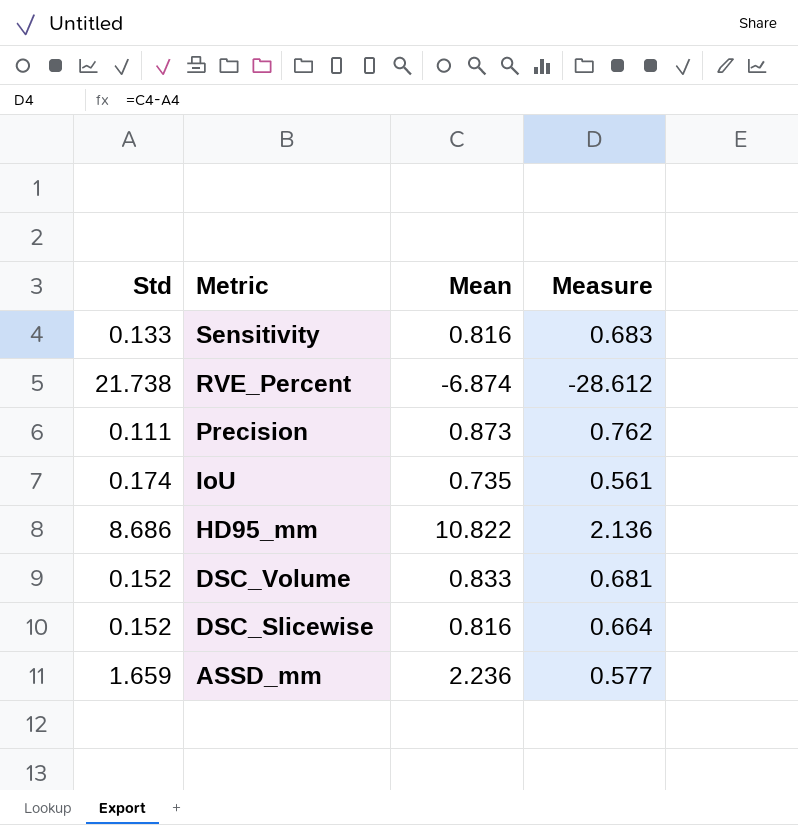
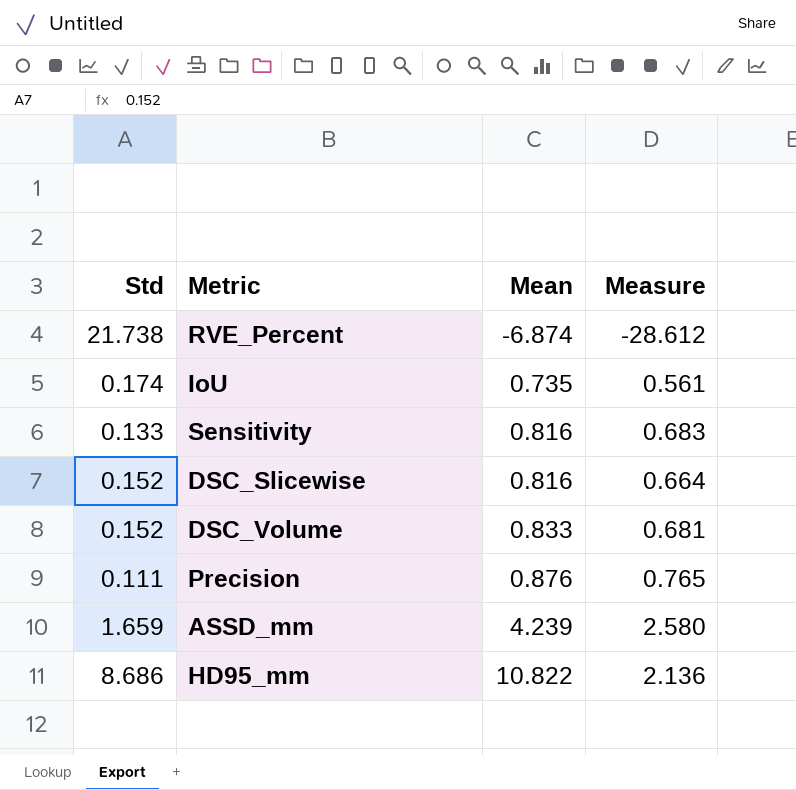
row order: Metric descending -> Mean ascending
Precision | Mean: 0.873 -> 0.876
Precision | Measure: 0.762 -> 0.765
ASSD_mm | Mean: 2.236 -> 4.239
ASSD_mm | Measure: 0.577 -> 2.580

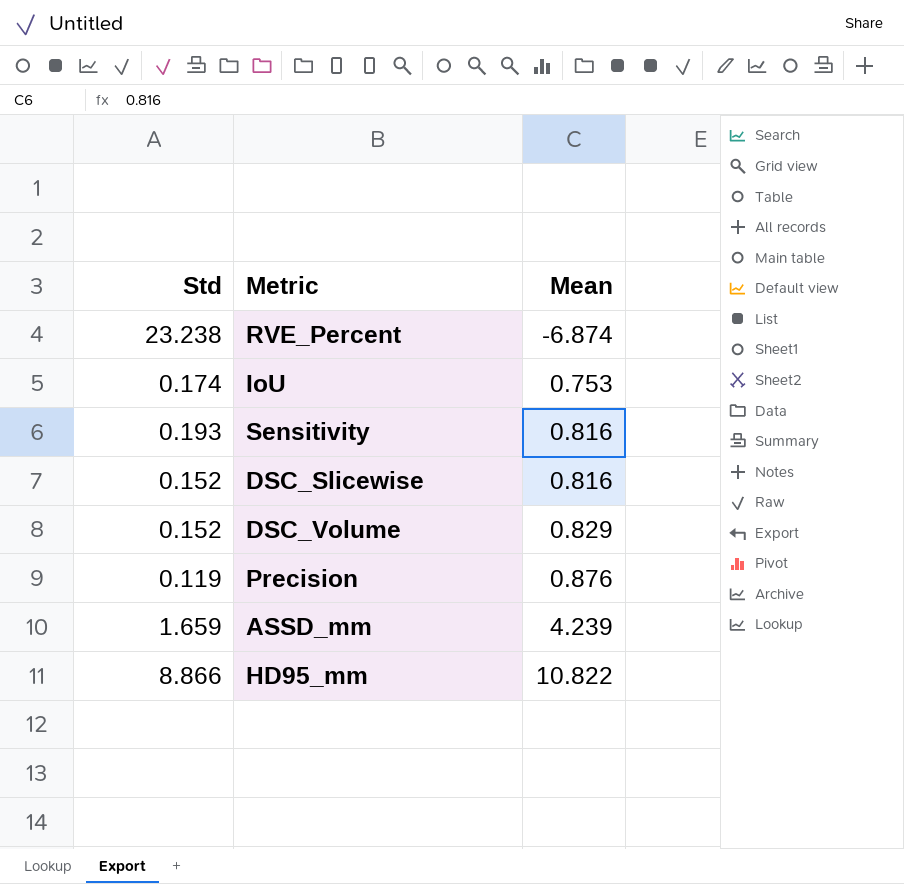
column Measure | formula: [Mean] - [Std] -> none
RVE_Percent | Std: 21.738 -> 23.238
IoU | Mean: 0.735 -> 0.753
Sensitivity | Std: 0.133 -> 0.193
DSC_Volume | Mean: 0.833 -> 0.829
Precision | Std: 0.111 -> 0.119
HD95_mm | Std: 8.686 -> 8.866

